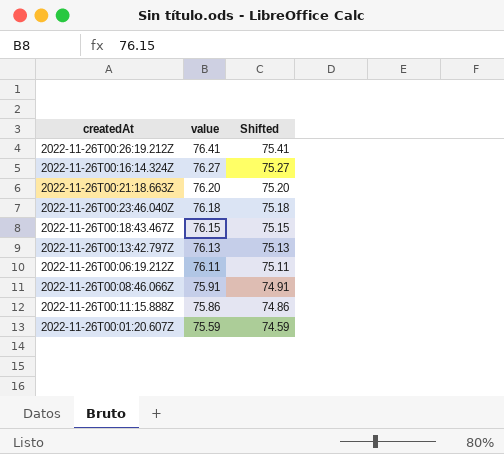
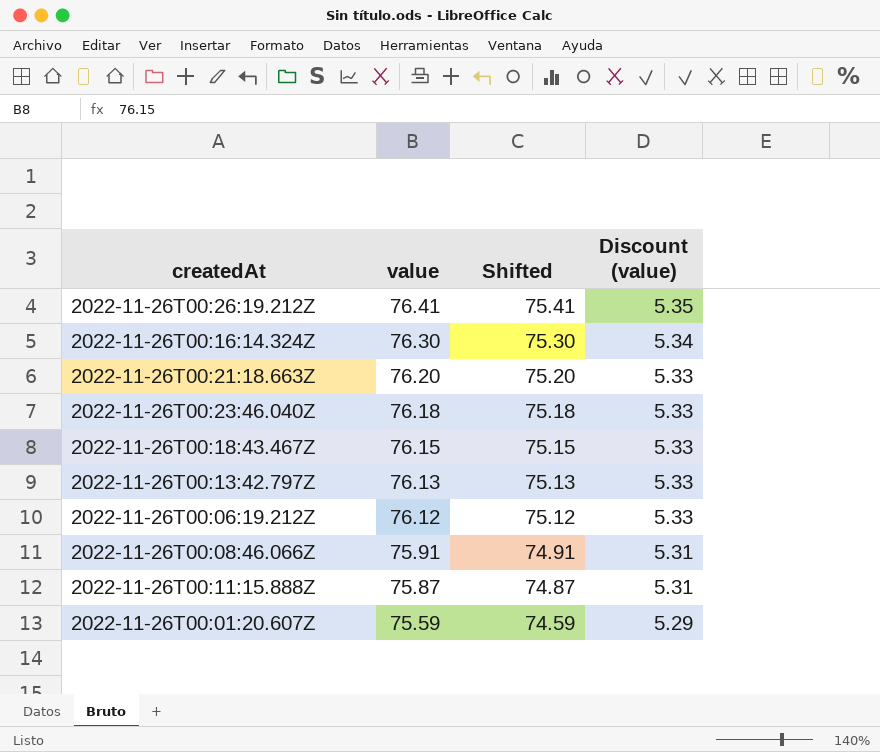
column Discount (value) | formula: none -> [value] * 0.07
2022-11-26T00:16:14.324Z | value: 76.27 -> 76.30
2022-11-26T00:16:14.324Z | Shifted: 75.27 -> 75.30
2022-11-26T00:06:19.212Z | value: 76.11 -> 76.12
2022-11-26T00:06:19.212Z | Shifted: 75.11 -> 75.12
2022-11-26T00:11:15.888Z | value: 75.86 -> 75.87
2022-11-26T00:11:15.888Z | Shifted: 74.86 -> 74.87

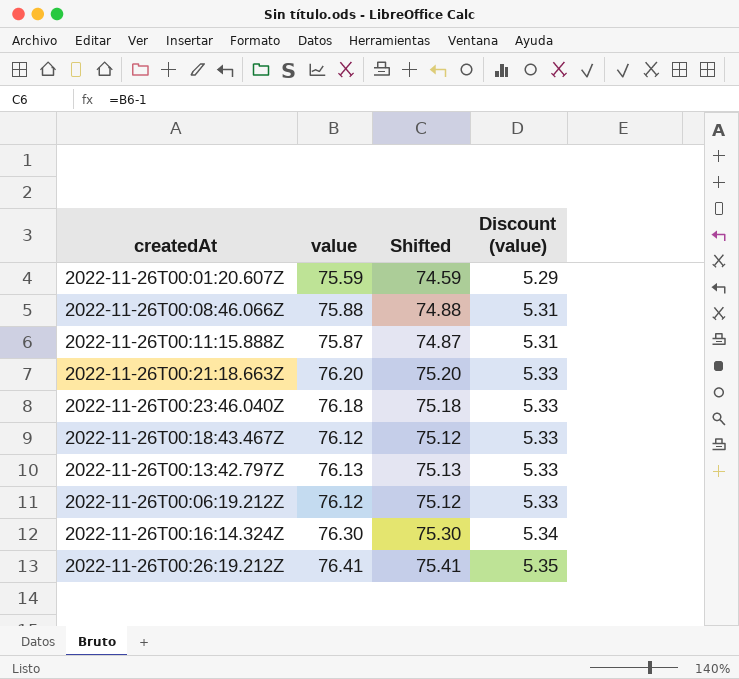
row order: value descending -> Discount (value) ascending
2022-11-26T00:08:46.066Z | value: 75.91 -> 75.88
2022-11-26T00:08:46.066Z | Shifted: 74.91 -> 74.88
2022-11-26T00:18:43.467Z | value: 76.15 -> 76.12
2022-11-26T00:18:43.467Z | Shifted: 75.15 -> 75.12

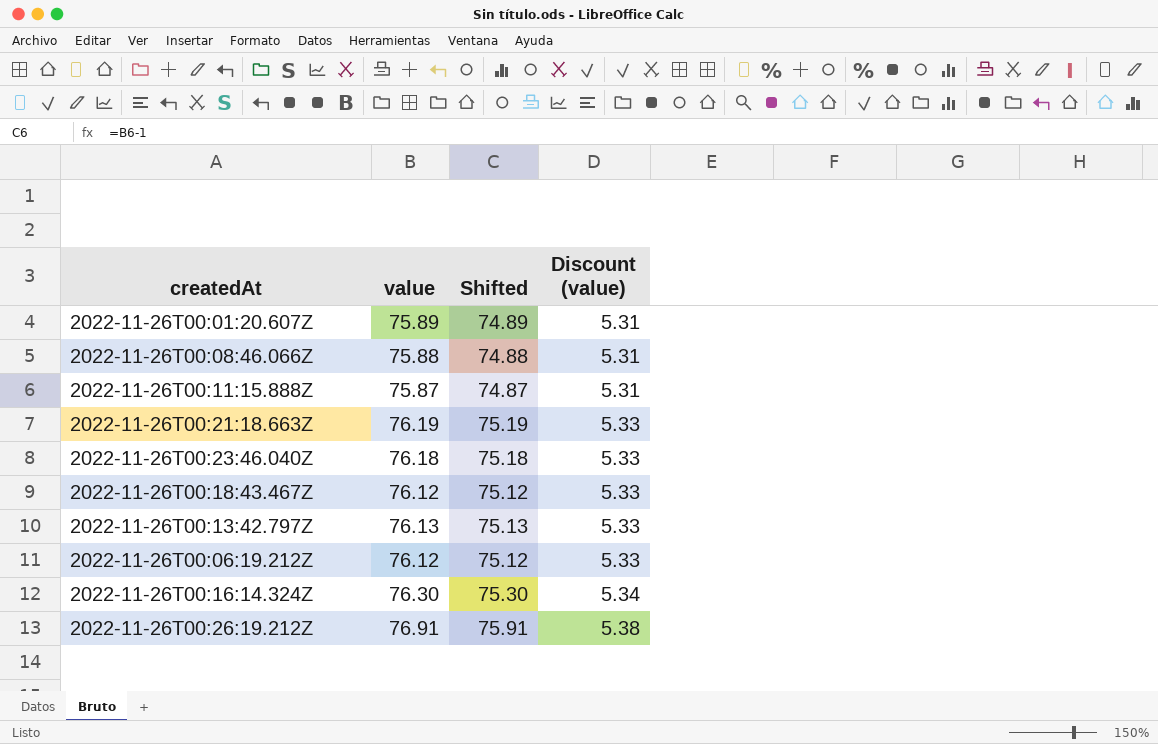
2022-11-26T00:01:20.607Z | value: 75.59 -> 75.89
2022-11-26T00:01:20.607Z | Shifted: 74.59 -> 74.89
2022-11-26T00:01:20.607Z | Discount (value): 5.29 -> 5.31
2022-11-26T00:21:18.663Z | value: 76.20 -> 76.19
2022-11-26T00:21:18.663Z | Shifted: 75.20 -> 75.19
2022-11-26T00:26:19.212Z | value: 76.41 -> 76.91
2022-11-26T00:26:19.212Z | Shifted: 75.41 -> 75.91
2022-11-26T00:26:19.212Z | Discount (value): 5.35 -> 5.38

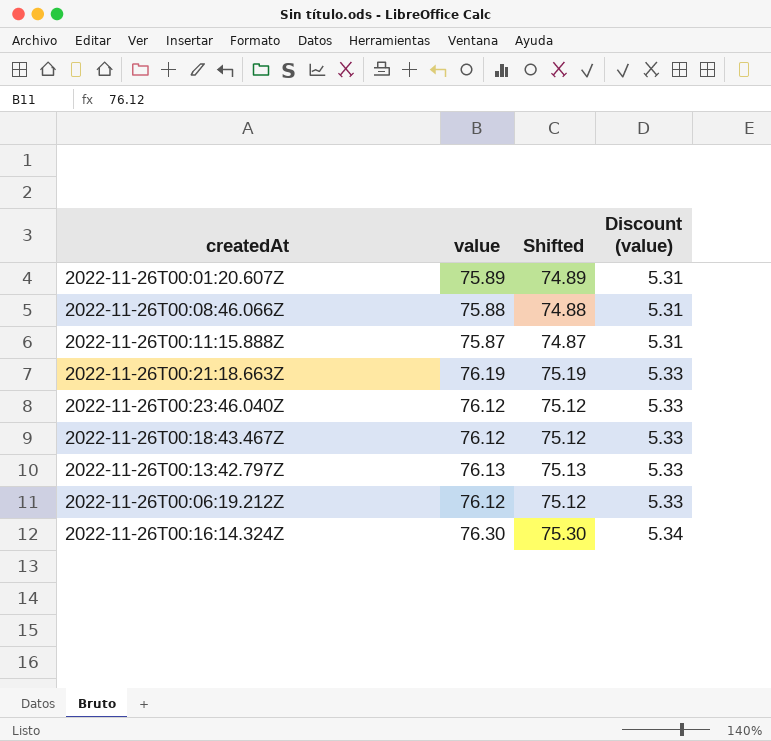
row 2022-11-26T00:26:19.212Z: 76.91 | 75.91 | 5.38 -> none
2022-11-26T00:23:46.040Z | value: 76.18 -> 76.12
2022-11-26T00:23:46.040Z | Shifted: 75.18 -> 75.12

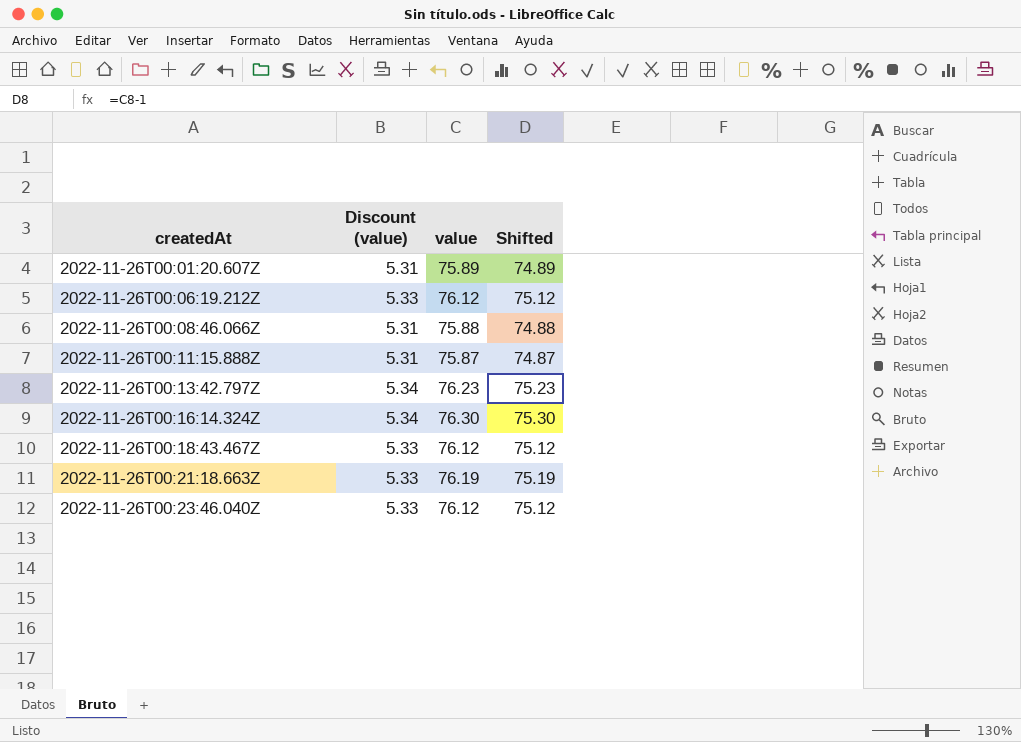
row order: Discount (value) ascending -> createdAt ascending
column Discount (value) | position: 4 -> 2
2022-11-26T00:13:42.797Z | Discount (value): 5.33 -> 5.34
2022-11-26T00:13:42.797Z | value: 76.13 -> 76.23
2022-11-26T00:13:42.797Z | Shifted: 75.13 -> 75.23

